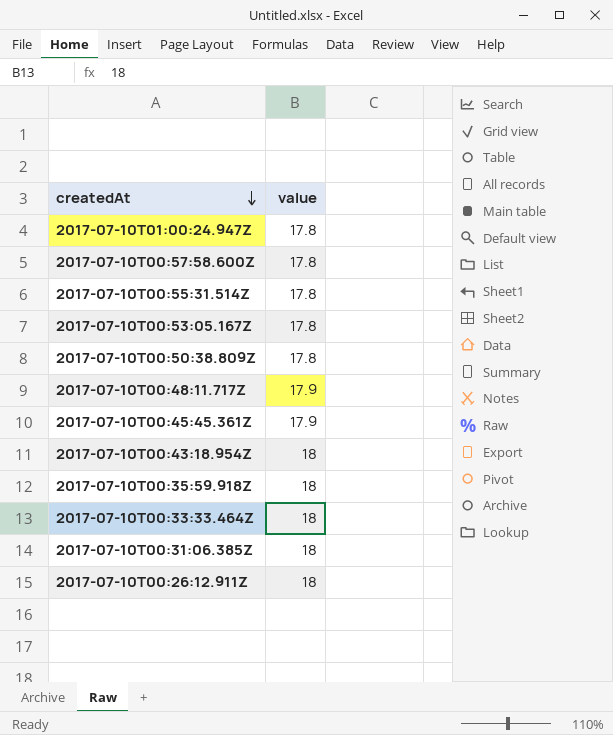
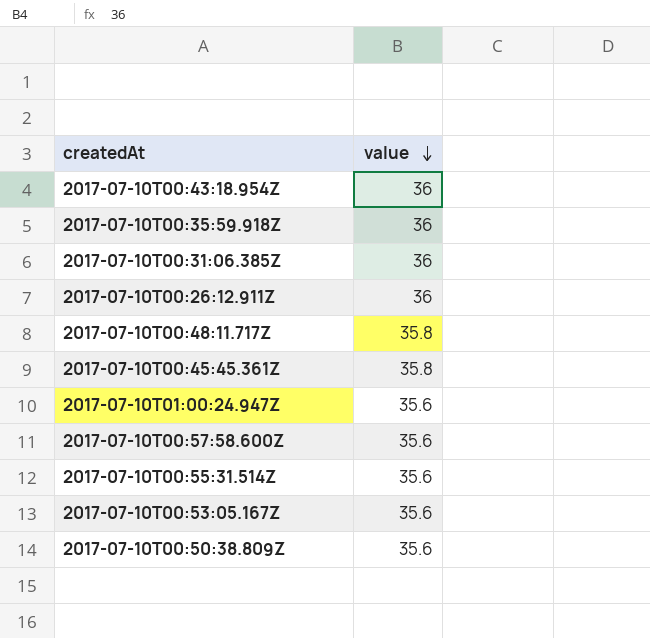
row order: createdAt descending -> value descending
row 2017-07-10T00:33:33.464Z: 18 -> none
2017-07-10T00:43:18.954Z | value: 18 -> 36
2017-07-10T00:35:59.918Z | value: 18 -> 36
2017-07-10T00:31:06.385Z | value: 18 -> 36
2017-07-10T00:26:12.911Z | value: 18 -> 36
2017-07-10T00:48:11.717Z | value: 17.9 -> 35.8
2017-07-10T00:45:45.361Z | value: 17.9 -> 35.8
2017-07-10T01:00:24.947Z | value: 17.8 -> 35.6
2017-07-10T00:57:58.600Z | value: 17.8 -> 35.6
2017-07-10T00:55:31.514Z | value: 17.8 -> 35.6
2017-07-10T00:53:05.167Z | value: 17.8 -> 35.6
2017-07-10T00:50:38.809Z | value: 17.8 -> 35.6

